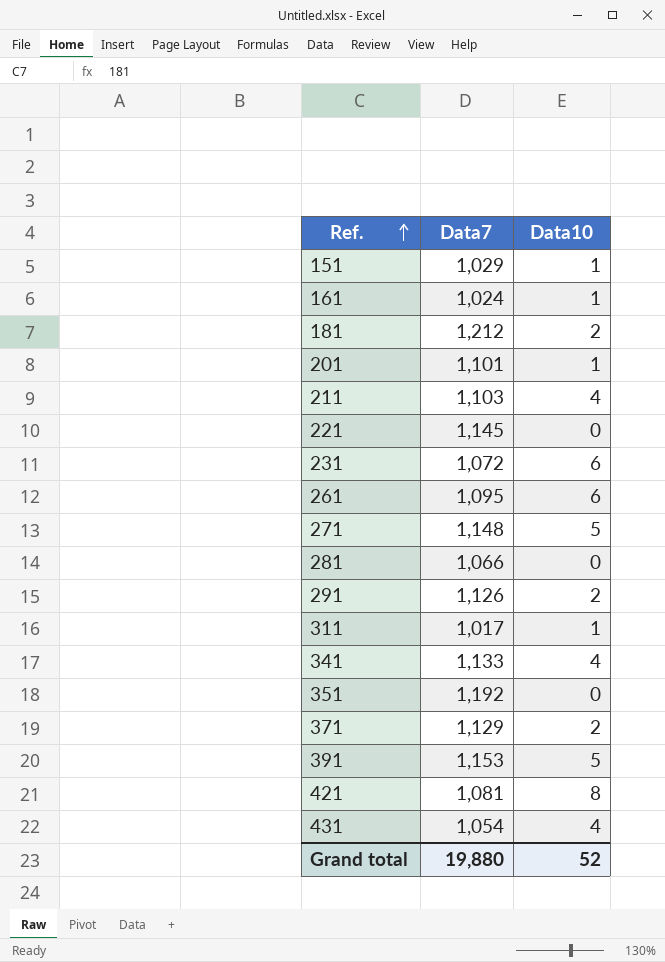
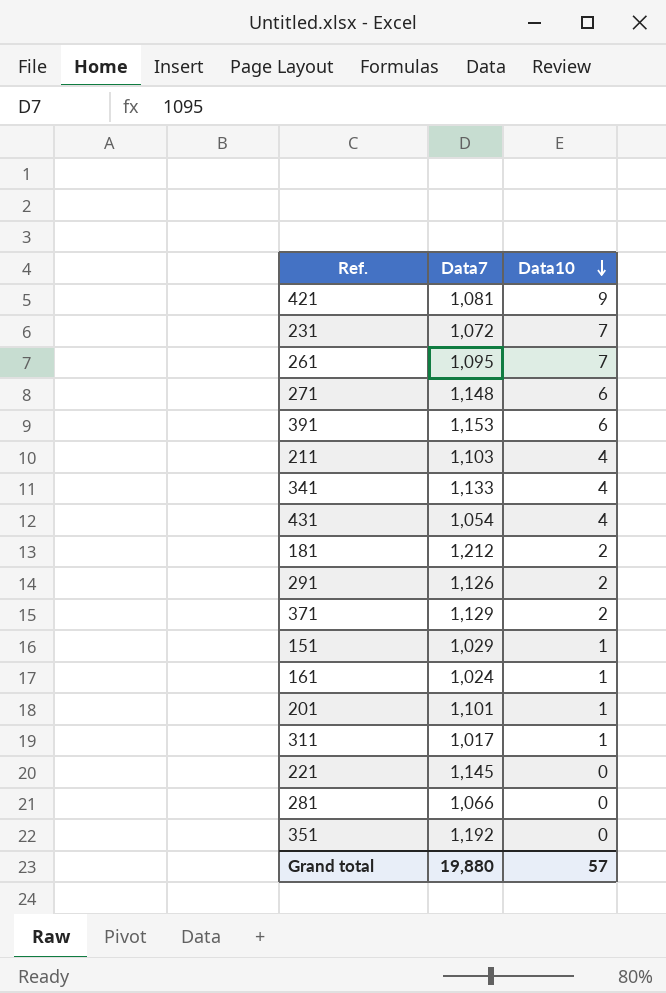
row order: Ref. ascending -> Data10 descending
421 | Data10: 8 -> 9
231 | Data10: 6 -> 7
261 | Data10: 6 -> 7
271 | Data10: 5 -> 6
391 | Data10: 5 -> 6
Grand total | Data10: 52 -> 57

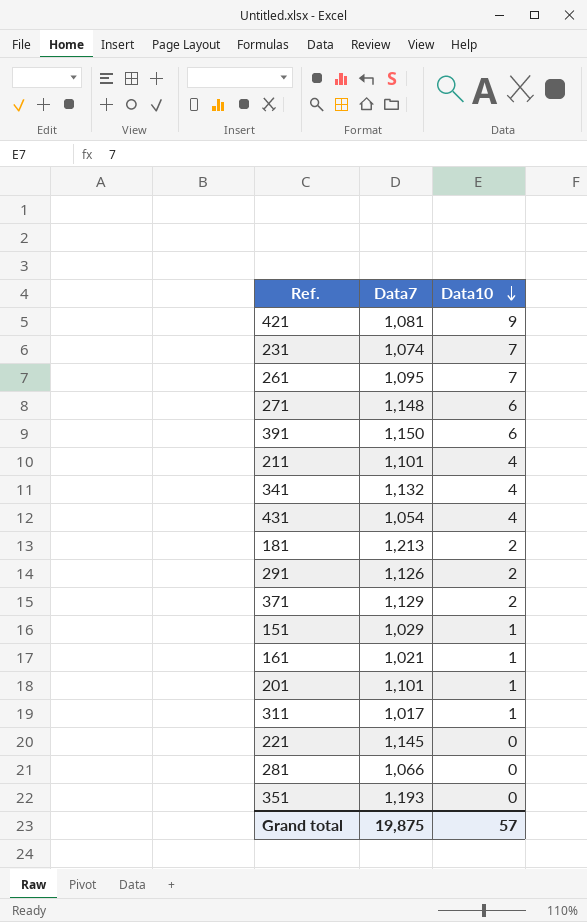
231 | Data7: 1,072 -> 1,074
391 | Data7: 1,153 -> 1,150
211 | Data7: 1,103 -> 1,101
341 | Data7: 1,133 -> 1,132
181 | Data7: 1,212 -> 1,213
161 | Data7: 1,024 -> 1,021
351 | Data7: 1,192 -> 1,193
Grand total | Data7: 19,880 -> 19,875

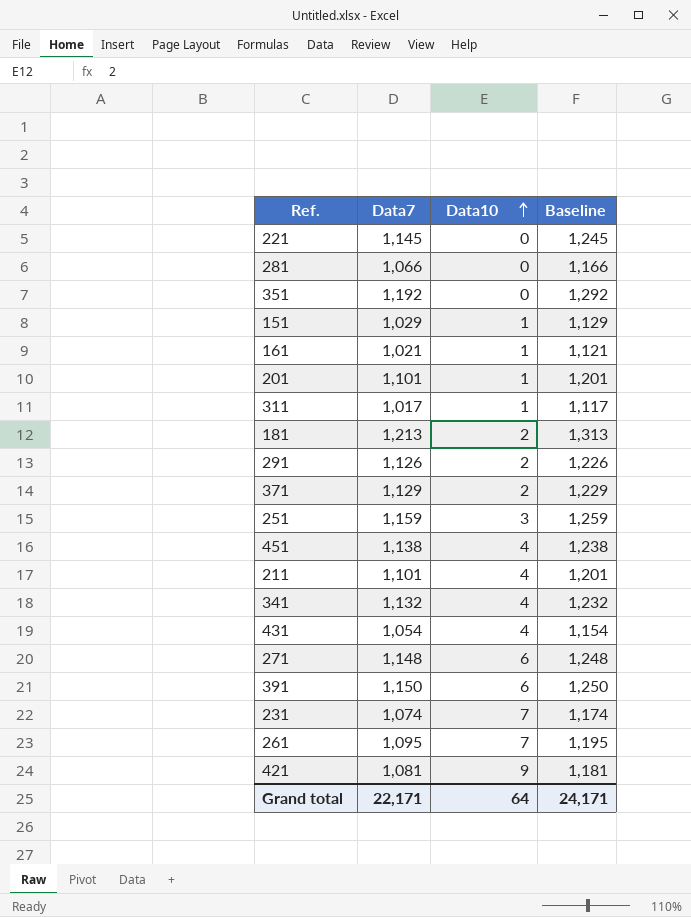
row order: Data10 descending -> Data10 ascending
column Baseline | formula: none -> [Data7] + 100
351 | Data7: 1,193 -> 1,192
row 251: none -> 1,159 | 3 | 1,259
row 451: none -> 1,138 | 4 | 1,238
Grand total | Data7: 19,875 -> 22,171
Grand total | Data10: 57 -> 64

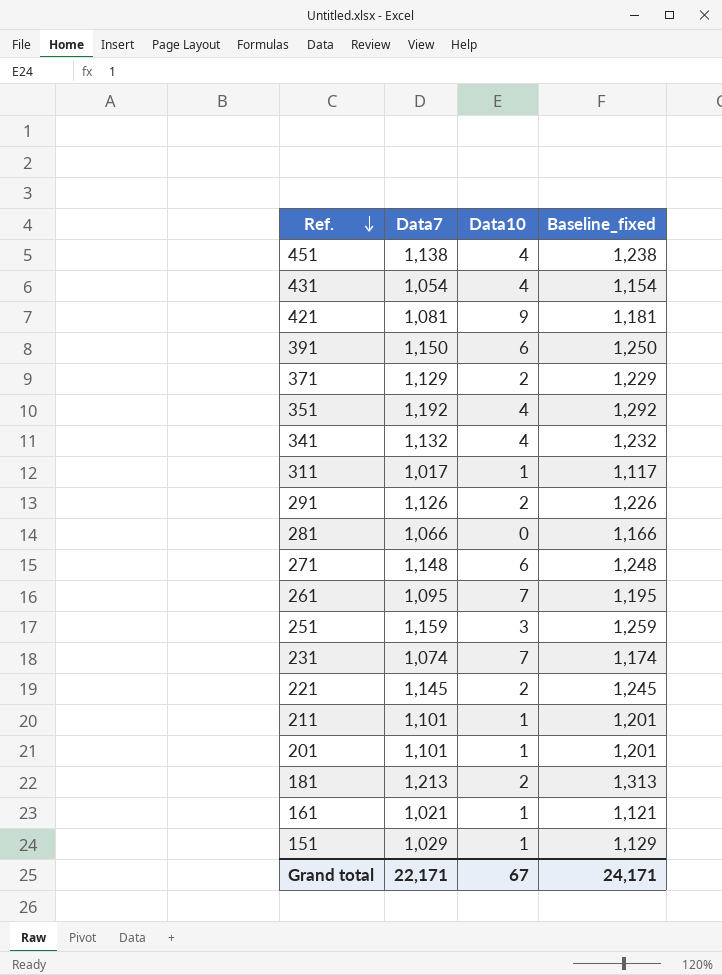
row order: Data10 ascending -> Ref. descending
column name: Baseline -> Baseline_fixed
351 | Data10: 0 -> 4
221 | Data10: 0 -> 2
211 | Data10: 4 -> 1
Grand total | Data10: 64 -> 67

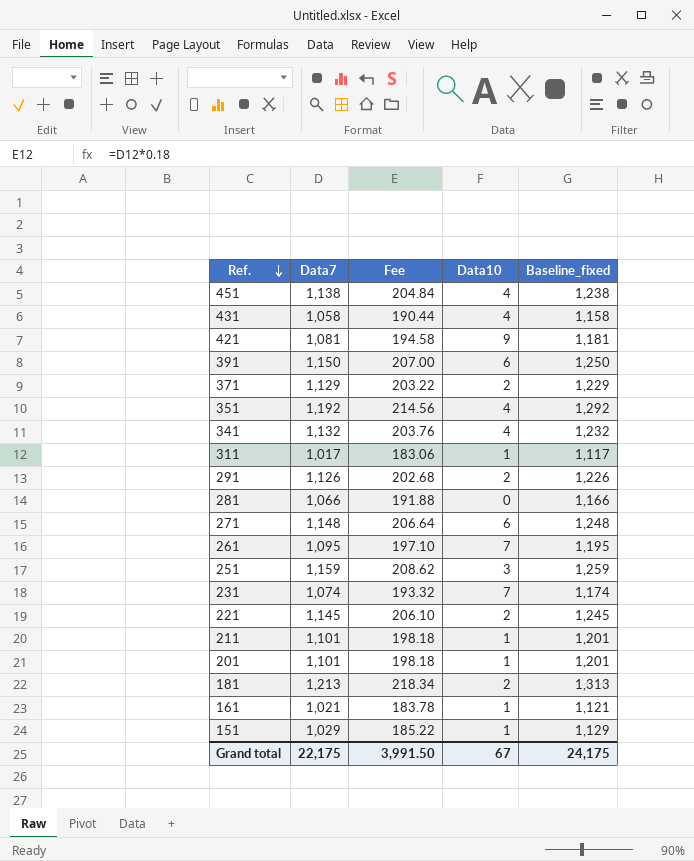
column Fee | formula: none -> [Data7] * 0.18
431 | Data7: 1,054 -> 1,058
431 | Baseline_fixed: 1,154 -> 1,158
Grand total | Data7: 22,171 -> 22,175
Grand total | Baseline_fixed: 24,171 -> 24,175

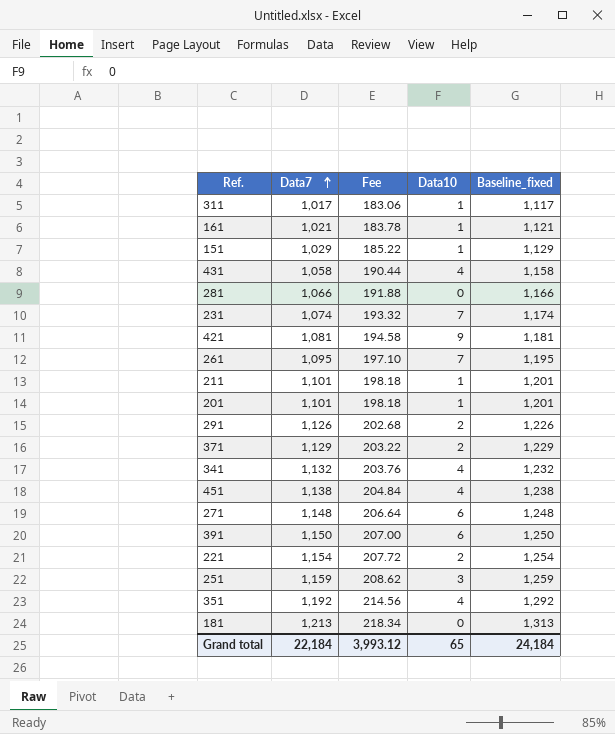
row order: Ref. descending -> Data7 ascending
221 | Data7: 1,145 -> 1,154
221 | Fee: 206.10 -> 207.72
221 | Baseline_fixed: 1,245 -> 1,254
181 | Data10: 2 -> 0
Grand total | Data7: 22,175 -> 22,184
Grand total | Fee: 3,991.50 -> 3,993.12
Grand total | Data10: 67 -> 65
Grand total | Baseline_fixed: 24,175 -> 24,184

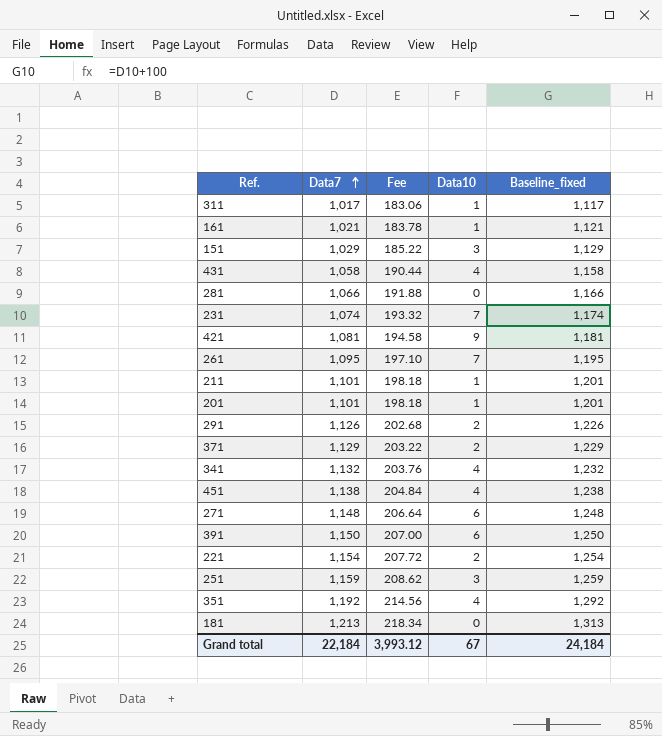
151 | Data10: 1 -> 3
Grand total | Data10: 65 -> 67

